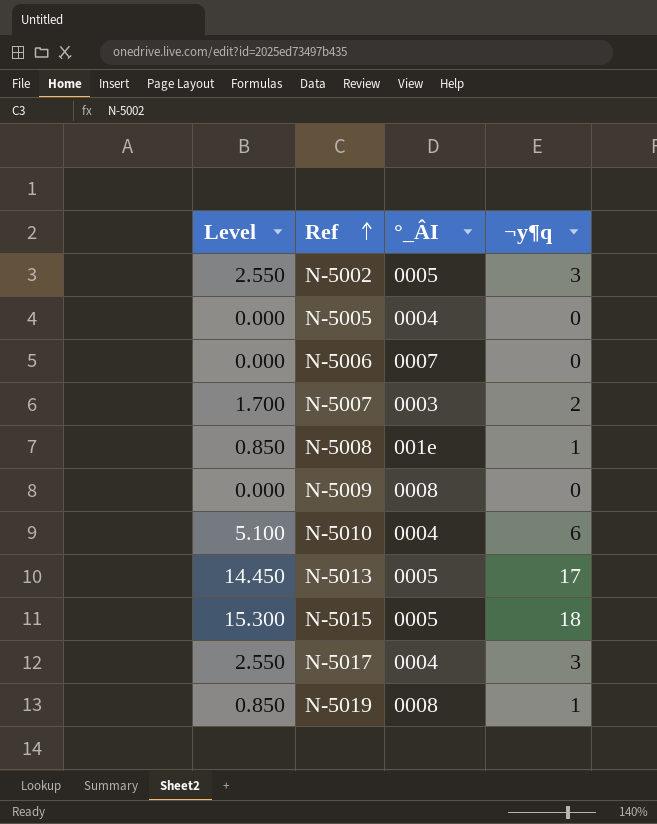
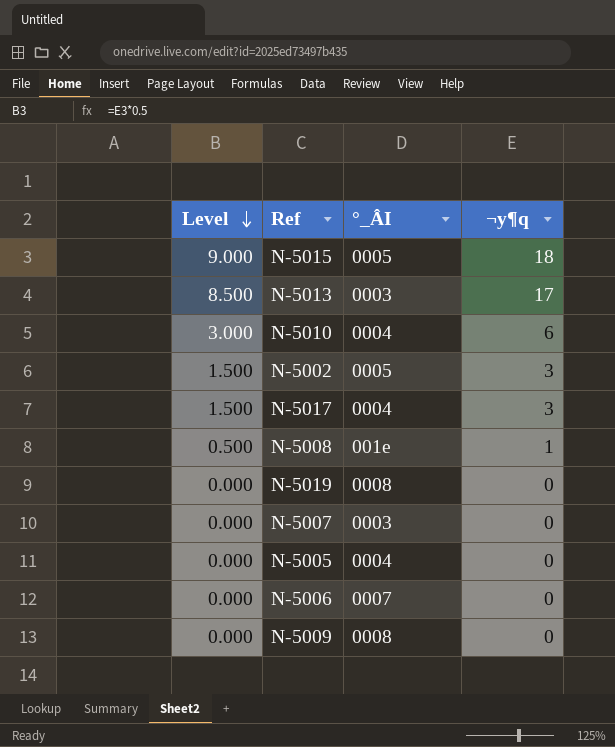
row order: Ref ascending -> Level descending
column Level | formula: [¬y¶q] * 0.85 -> [¬y¶q] * 0.5
N-5013 | °_ÂI: 0005 -> 0003
N-5019 | ¬y¶q: 1 -> 0
N-5007 | ¬y¶q: 2 -> 0

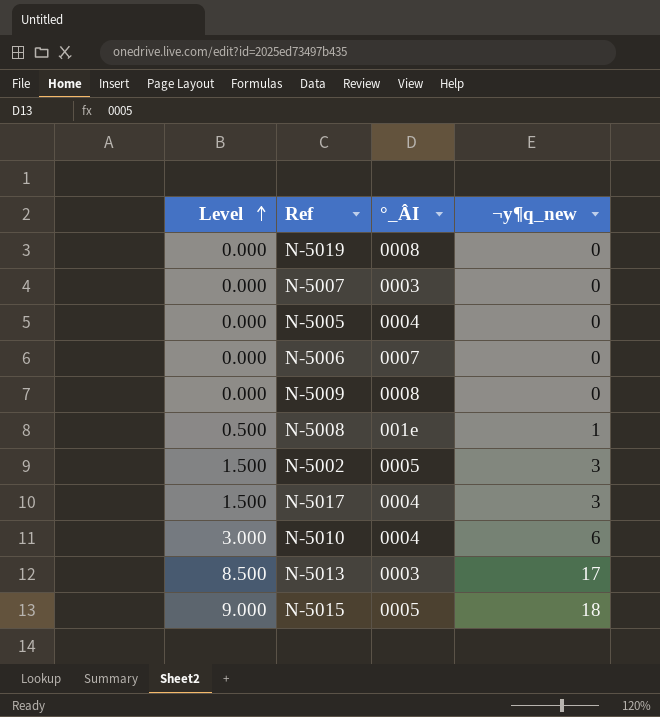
row order: Level descending -> Level ascending
column name: ¬y¶q -> ¬y¶q_new

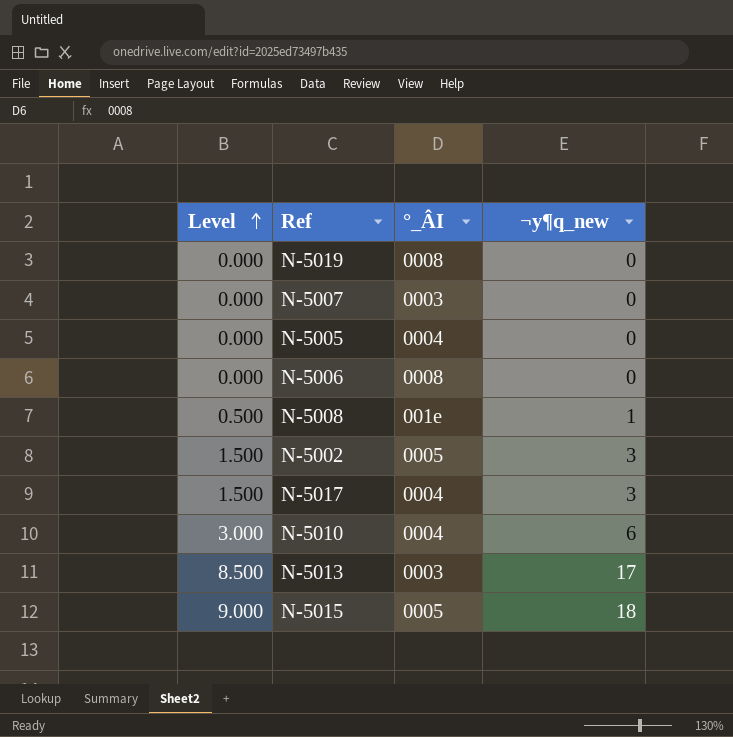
row N-5009: 0.000 | 0008 | 0 -> none
N-5006 | °_ÂI: 0007 -> 0008

